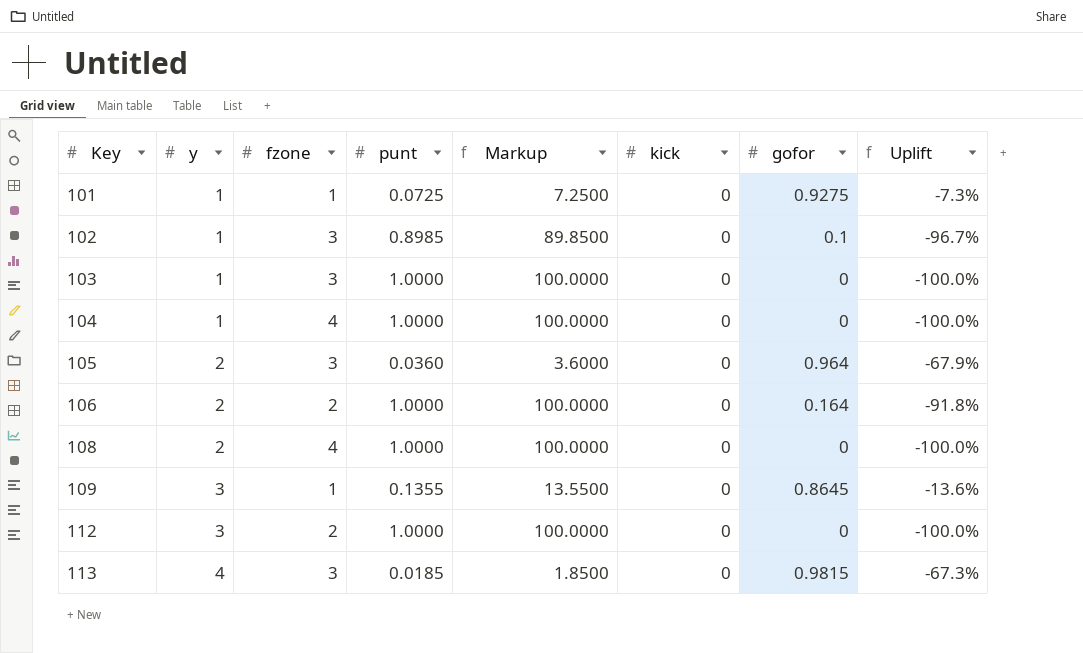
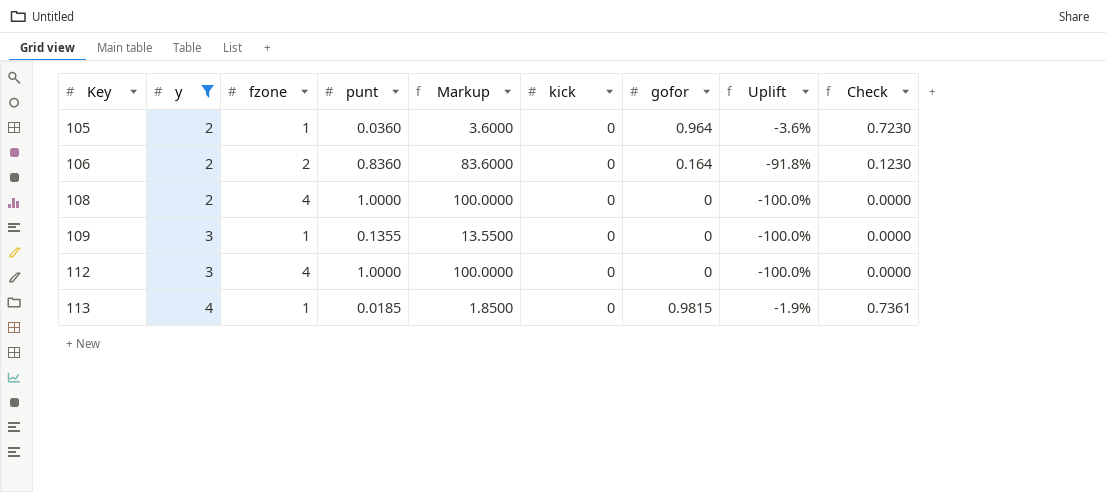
filter: none -> y != 1
column Check | formula: none -> [gofor] * 0.75
105 | fzone: 3 -> 1
105 | Uplift: -67.9% -> -3.6%
106 | punt: 1.0000 -> 0.8360
106 | Markup: 100.0000 -> 83.6000
109 | gofor: 0.8645 -> 0
109 | Uplift: -13.6% -> -100.0%
112 | fzone: 2 -> 4
113 | fzone: 3 -> 1
113 | Uplift: -67.3% -> -1.9%

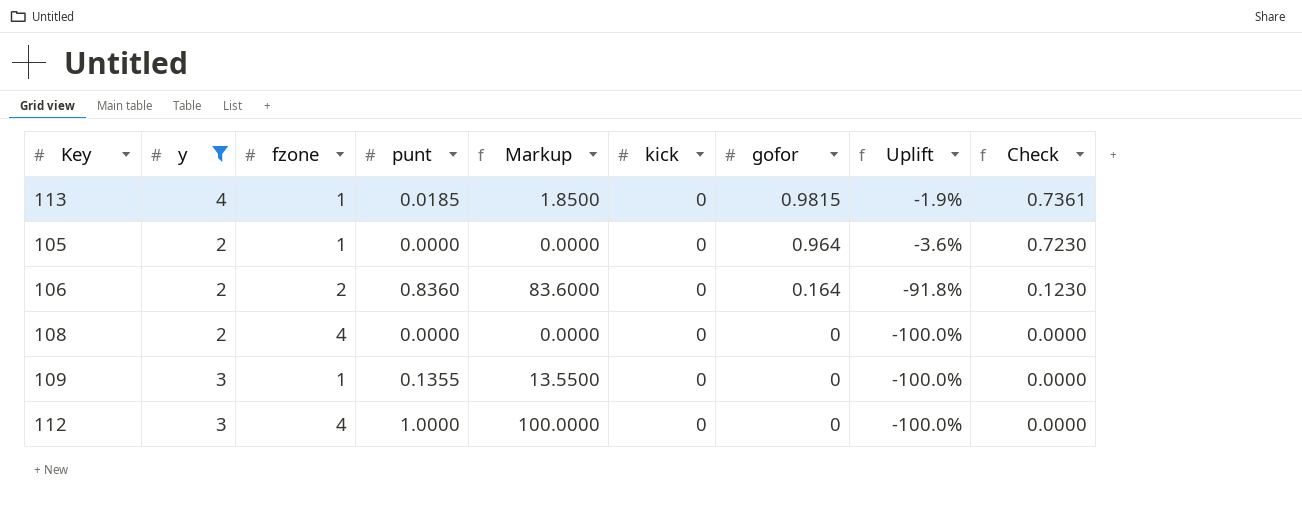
row order: Key ascending -> gofor descending
105 | punt: 0.0360 -> 0.0000
105 | Markup: 3.6000 -> 0.0000
108 | punt: 1.0000 -> 0.0000
108 | Markup: 100.0000 -> 0.0000

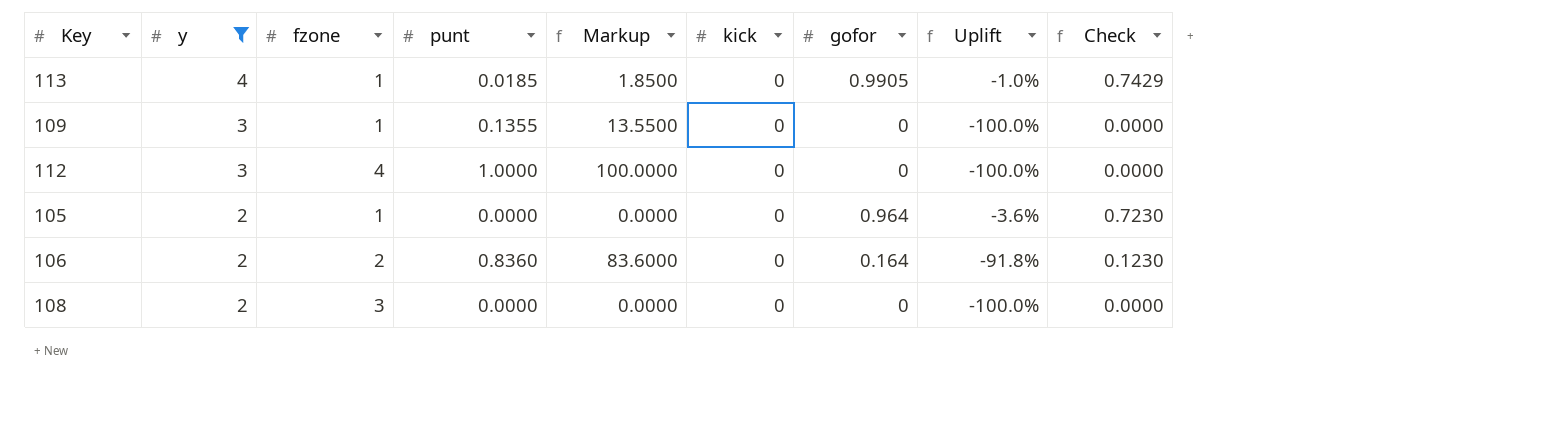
row order: gofor descending -> y descending
113 | gofor: 0.9815 -> 0.9905
113 | Uplift: -1.9% -> -1.0%
113 | Check: 0.7361 -> 0.7429
108 | fzone: 4 -> 3

